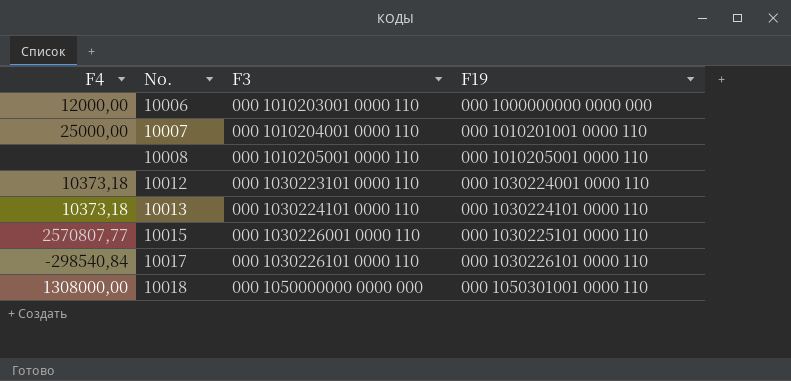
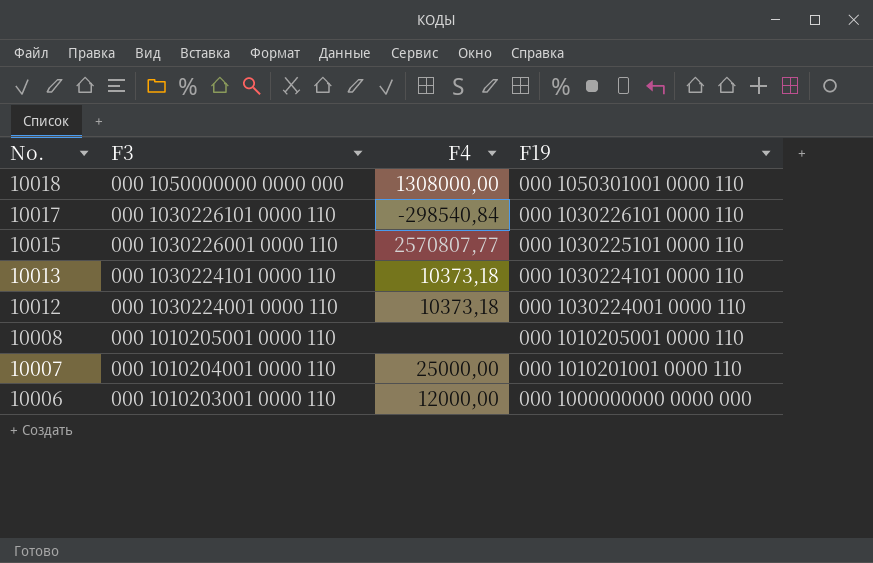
row order: No. ascending -> No. descending
column F4 | position: 1 -> 3
10012 | F3: 000 1030223101 0000 110 -> 000 1030224001 0000 110

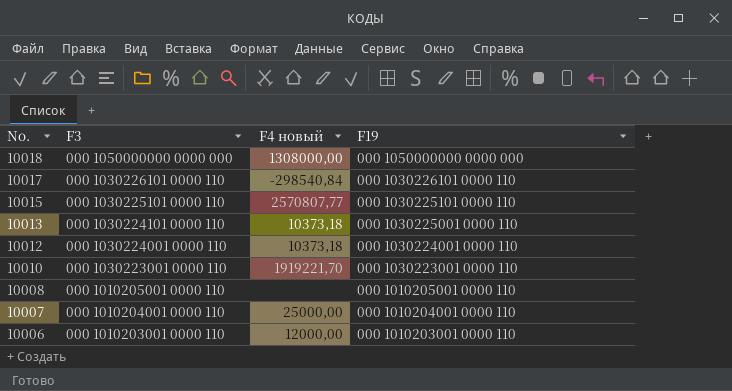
column name: F4 -> F4 новый
10018 | F19: 000 1050301001 0000 110 -> 000 1050000000 0000 000
10015 | F3: 000 1030226001 0000 110 -> 000 1030225101 0000 110
10013 | F19: 000 1030224101 0000 110 -> 000 1030225001 0000 110
row 10010: none -> 000 1030223001 0000 110 | 1919221,70 | 000 1030223001 0000 110
10007 | F19: 000 1010201001 0000 110 -> 000 1010204001 0000 110
10006 | F19: 000 1000000000 0000 000 -> 000 1010203001 0000 110

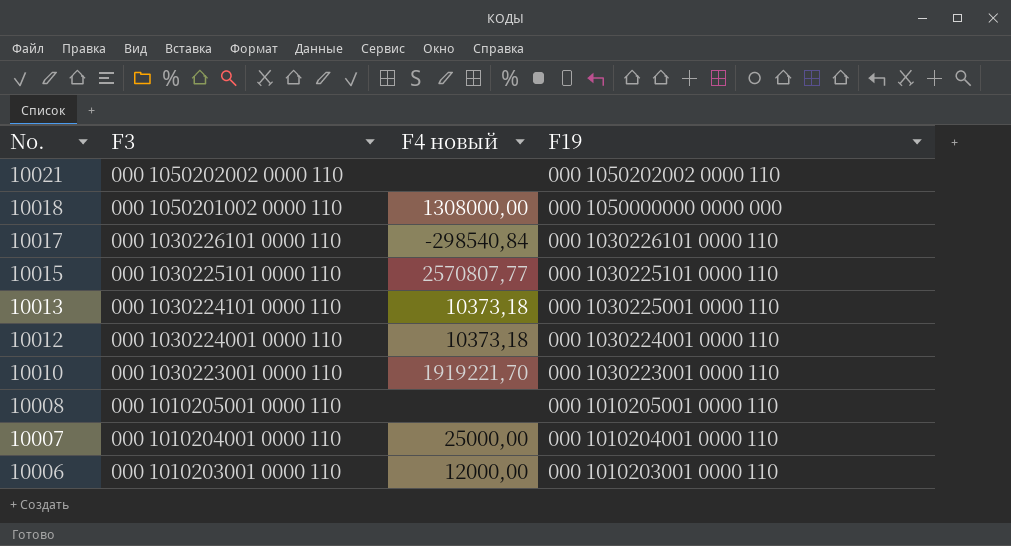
row 10021: none -> 000 1050202002 0000 110 | none | 000 1050202002 0000 110
10018 | F3: 000 1050000000 0000 000 -> 000 1050201002 0000 110

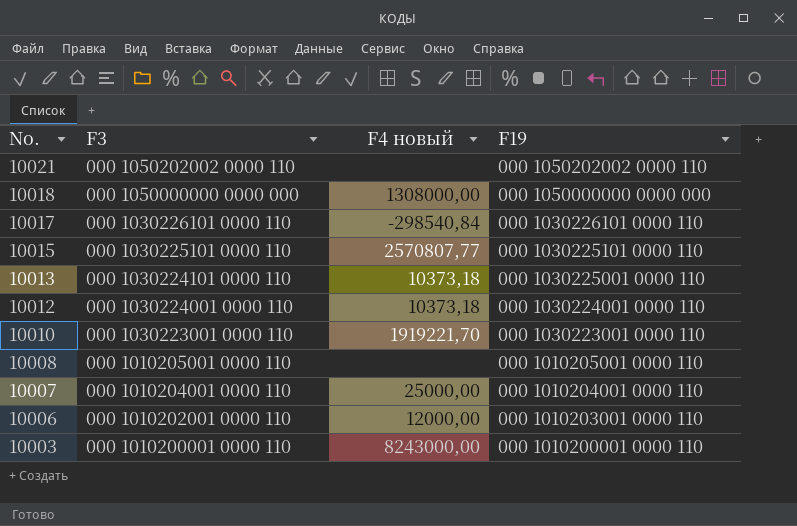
10018 | F3: 000 1050201002 0000 110 -> 000 1050000000 0000 000
10006 | F3: 000 1010203001 0000 110 -> 000 1010202001 0000 110
row 10003: none -> 000 1010200001 0000 110 | 8243000,00 | 000 1010200001 0000 110

